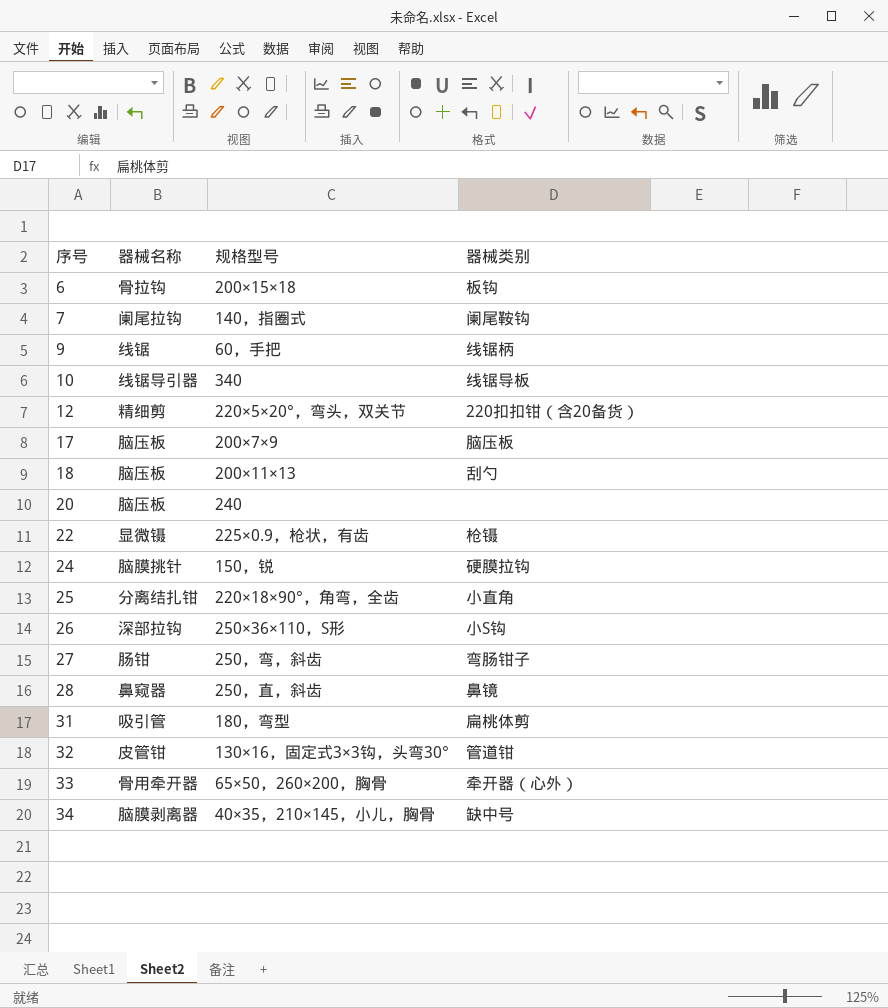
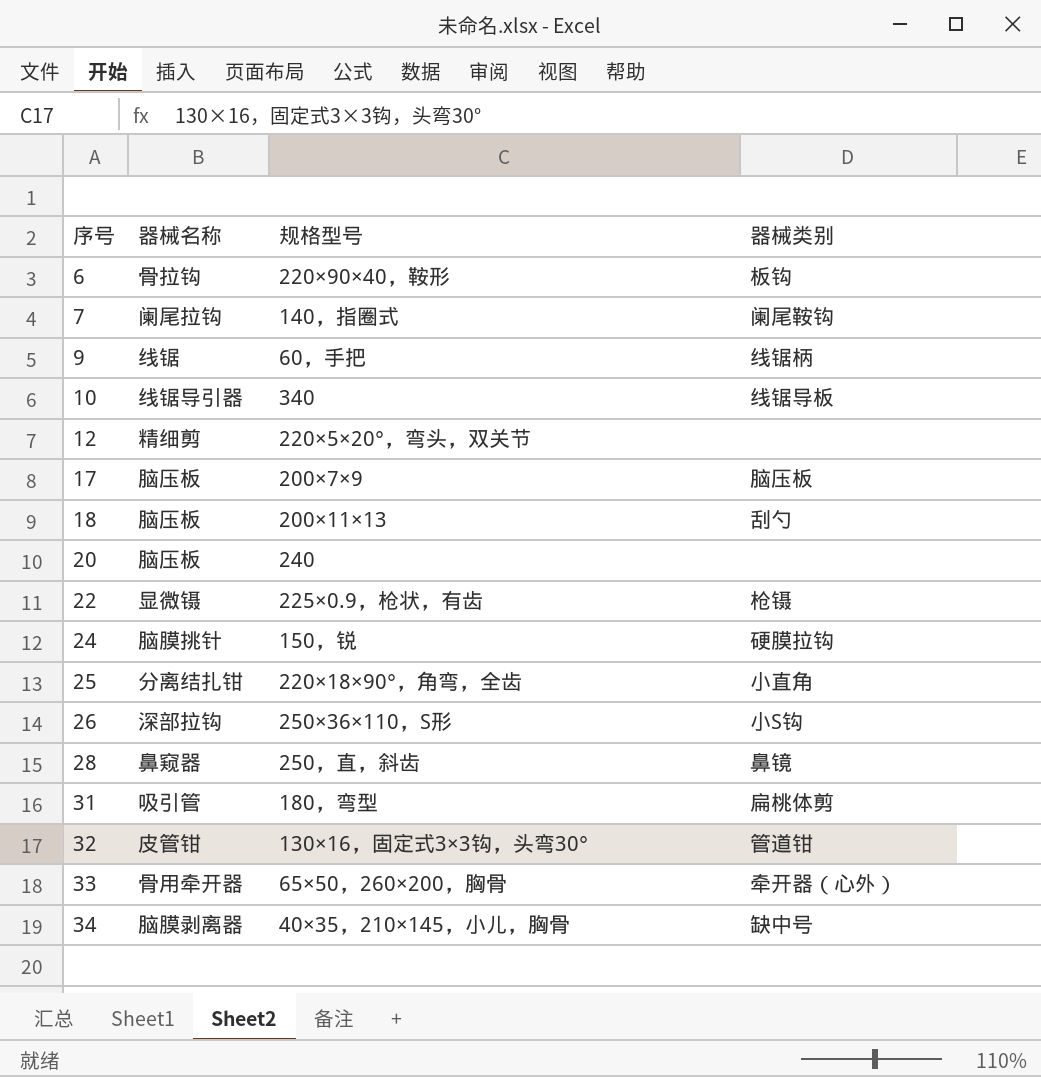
row 27: 肠钳 | 250，弯，斜齿 | 弯肠钳子 -> none
6 | 规格型号: 200×15×18 -> 220×90×40，鞍形
12 | 器械类别: 220扣扣钳（含20备货） -> none

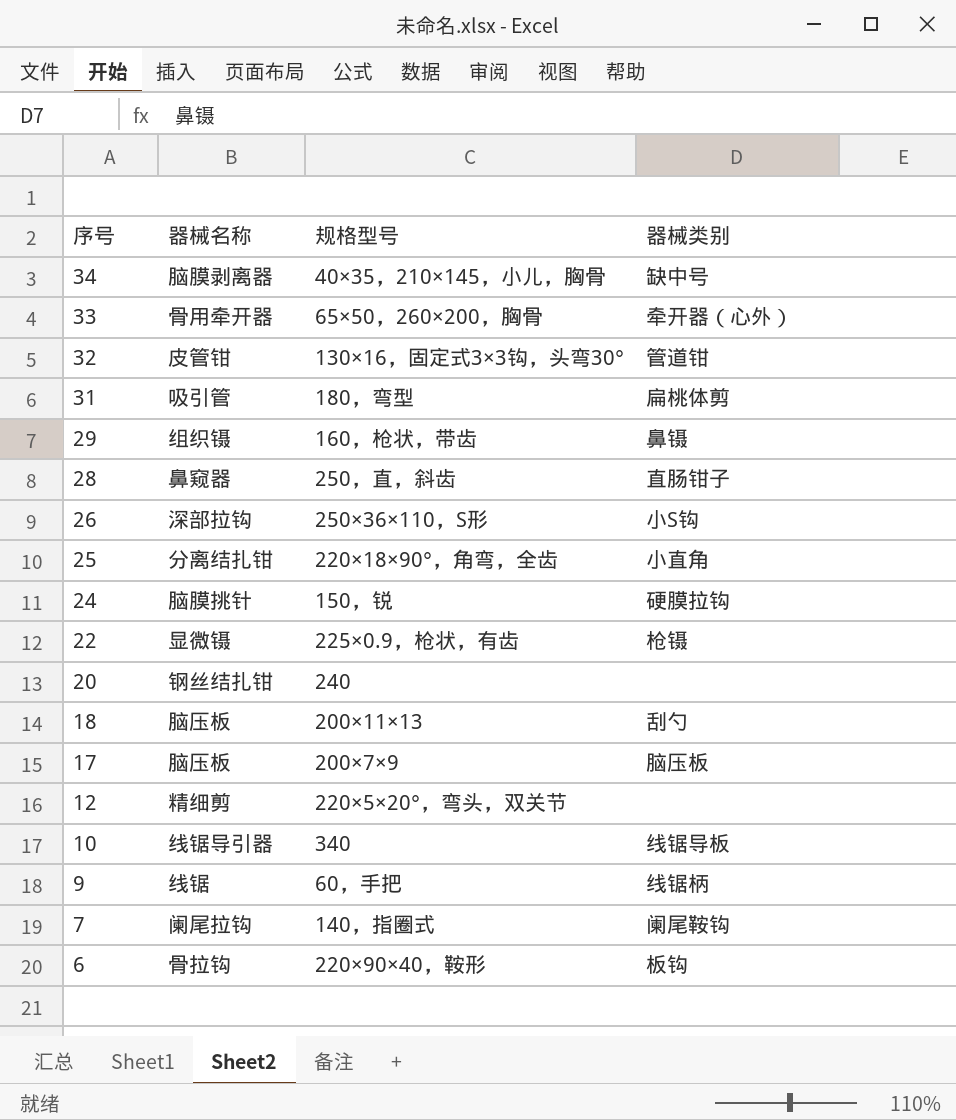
row order: 序号 ascending -> 序号 descending
row 29: none -> 组织镊 | 160，枪状，带齿 | 鼻镊
28 | 器械类别: 鼻镜 -> 直肠钳子
20 | 器械名称: 脑压板 -> 钢丝结扎钳

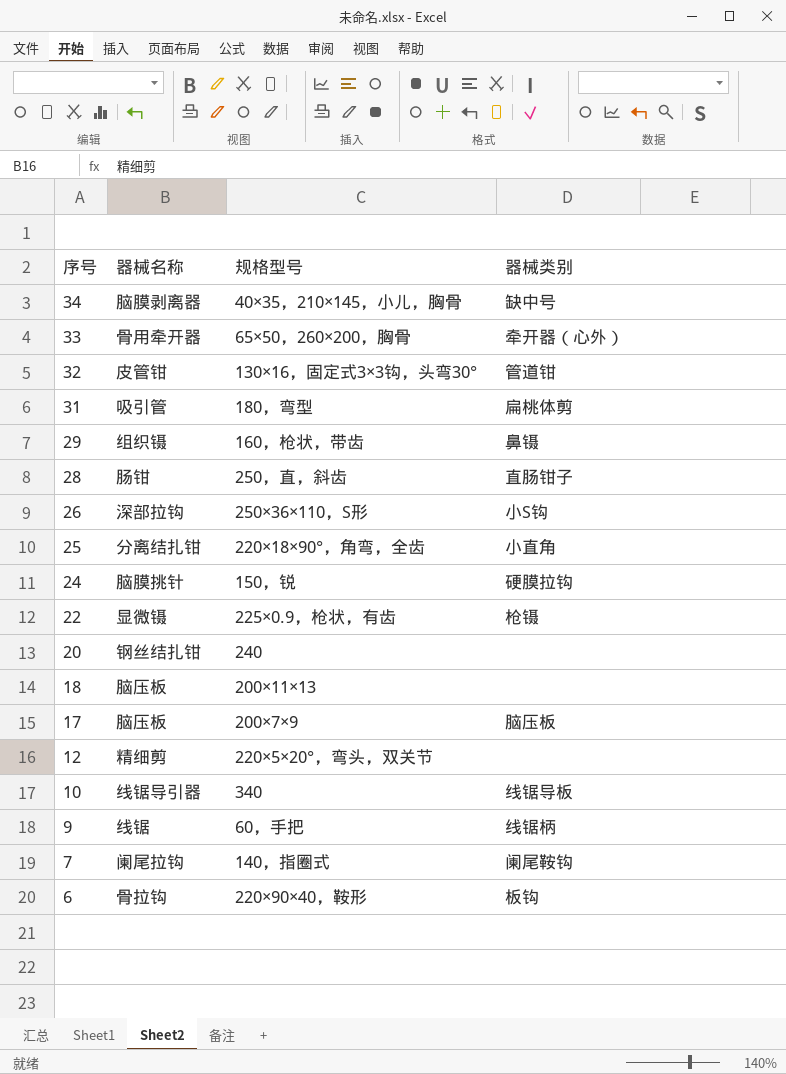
28 | 器械名称: 鼻窥器 -> 肠钳
18 | 器械类别: 刮勺 -> none

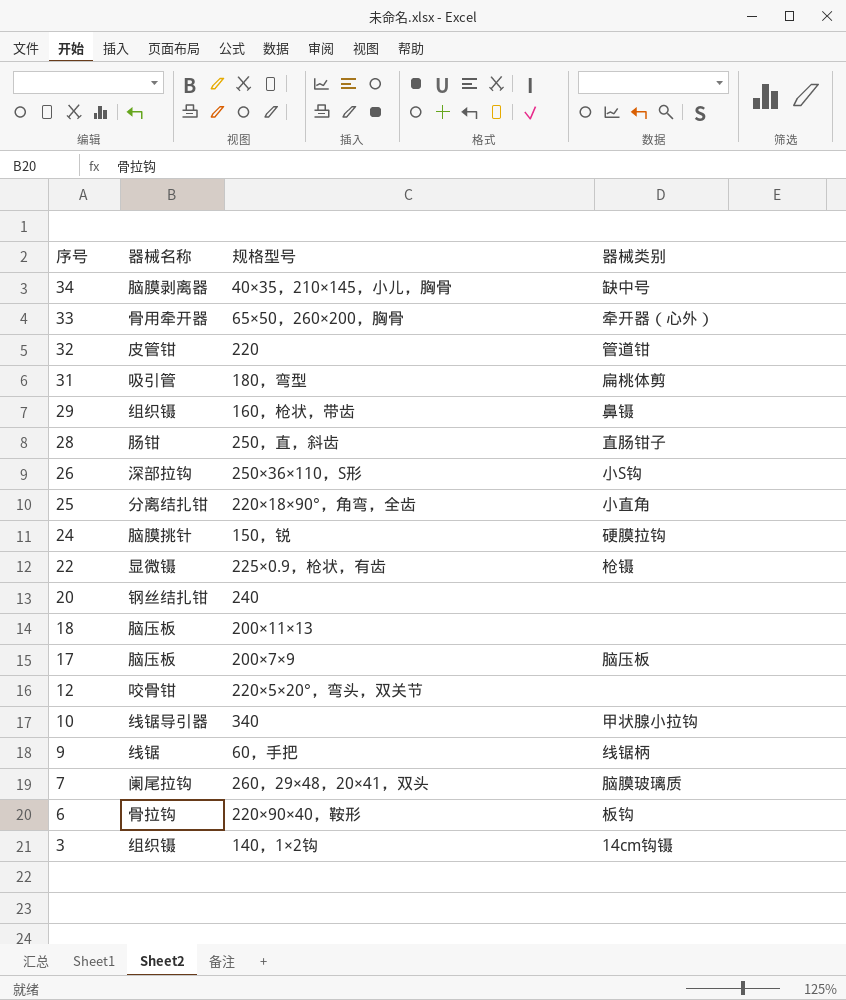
32 | 规格型号: 130×16，固定式3×3钩，头弯30° -> 220
12 | 器械名称: 精细剪 -> 咬骨钳
10 | 器械类别: 线锯导板 -> 甲状腺小拉钩
7 | 规格型号: 140，指圈式 -> 260，29×48，20×41，双头
7 | 器械类别: 阑尾鞍钩 -> 脑膜玻璃质
row 3: none -> 组织镊 | 140，1×2钩 | 14cm钩镊

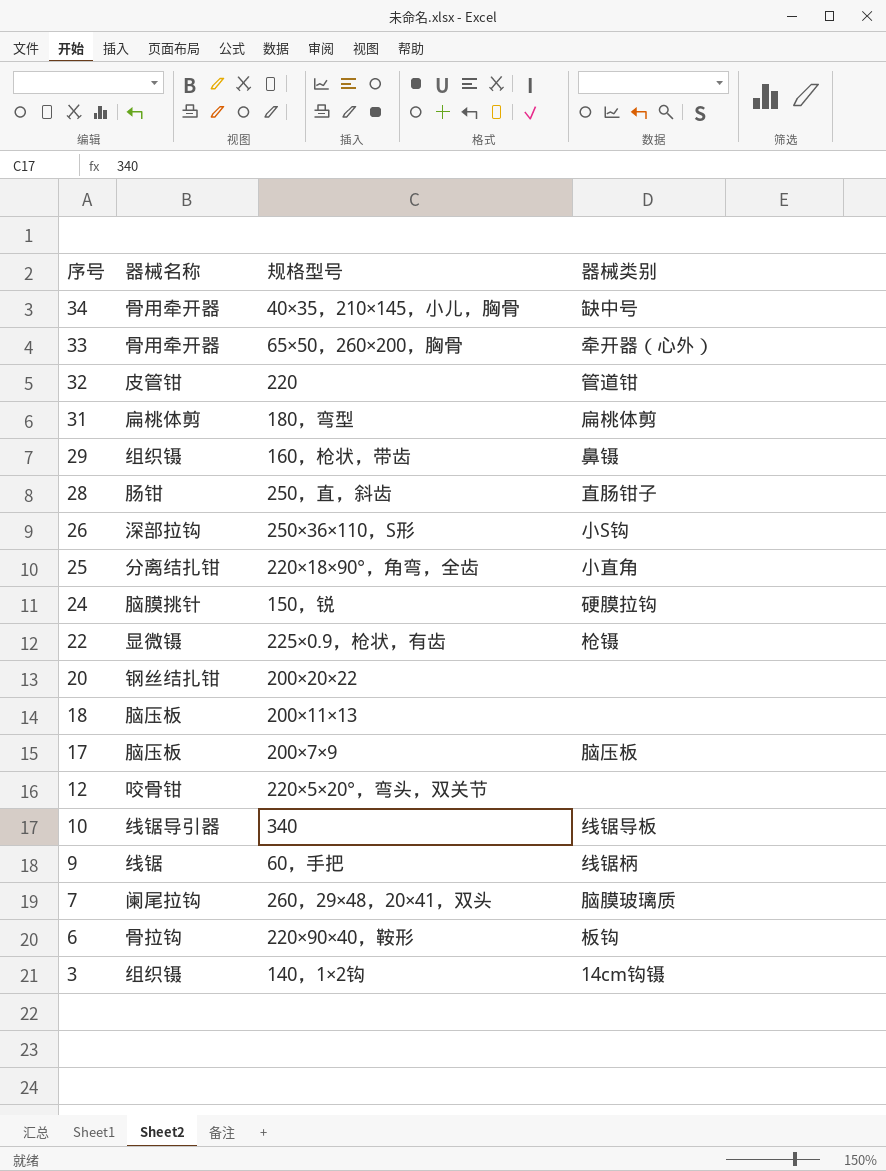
34 | 器械名称: 脑膜剥离器 -> 骨用牵开器
31 | 器械名称: 吸引管 -> 扁桃体剪
20 | 规格型号: 240 -> 200×20×22
10 | 器械类别: 甲状腺小拉钩 -> 线锯导板

